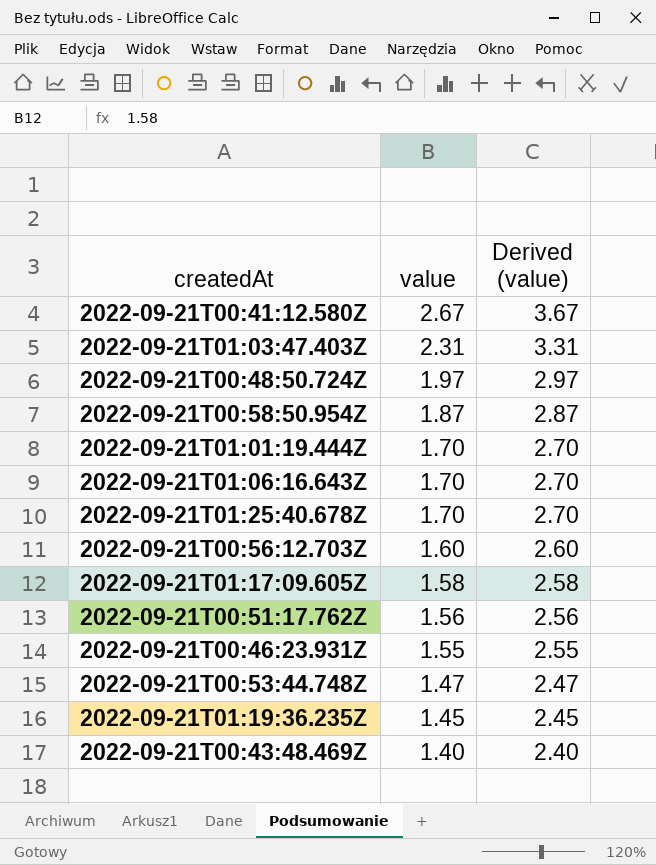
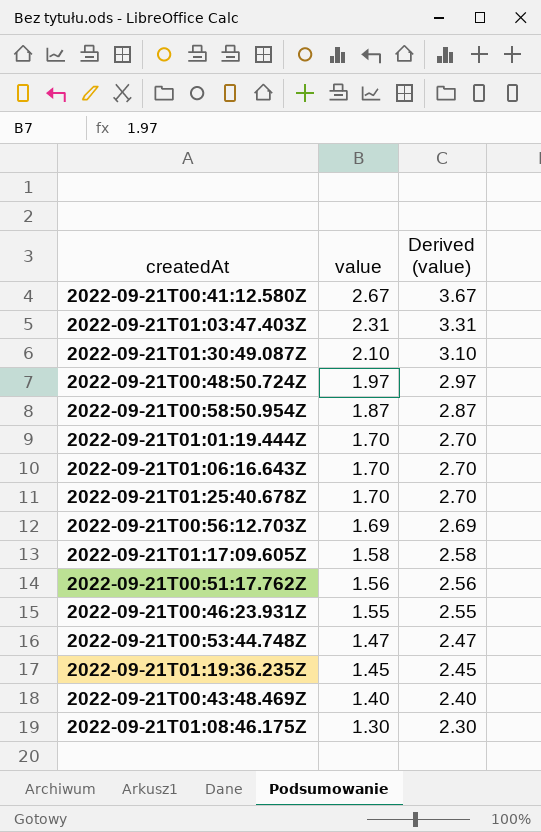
row 2022-09-21T01:30:49.087Z: none -> 2.10 | 3.10
2022-09-21T00:56:12.703Z | value: 1.60 -> 1.69
2022-09-21T00:56:12.703Z | Derived (value): 2.60 -> 2.69
row 2022-09-21T01:08:46.175Z: none -> 1.30 | 2.30

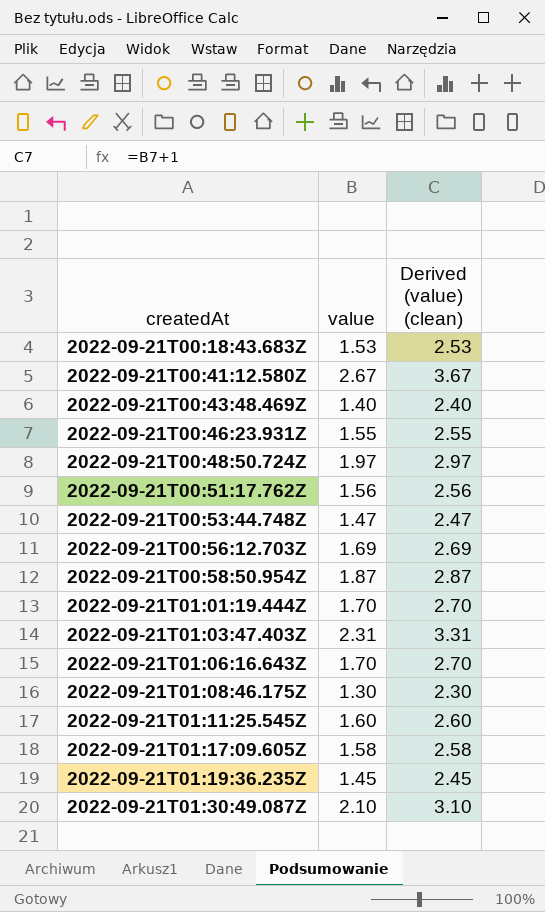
row order: value descending -> createdAt ascending
column name: Derived (value) -> Derived (value) (clean)
row 2022-09-21T01:25:40.678Z: 1.70 | 2.70 -> none
row 2022-09-21T00:18:43.683Z: none -> 1.53 | 2.53
row 2022-09-21T01:11:25.545Z: none -> 1.60 | 2.60

